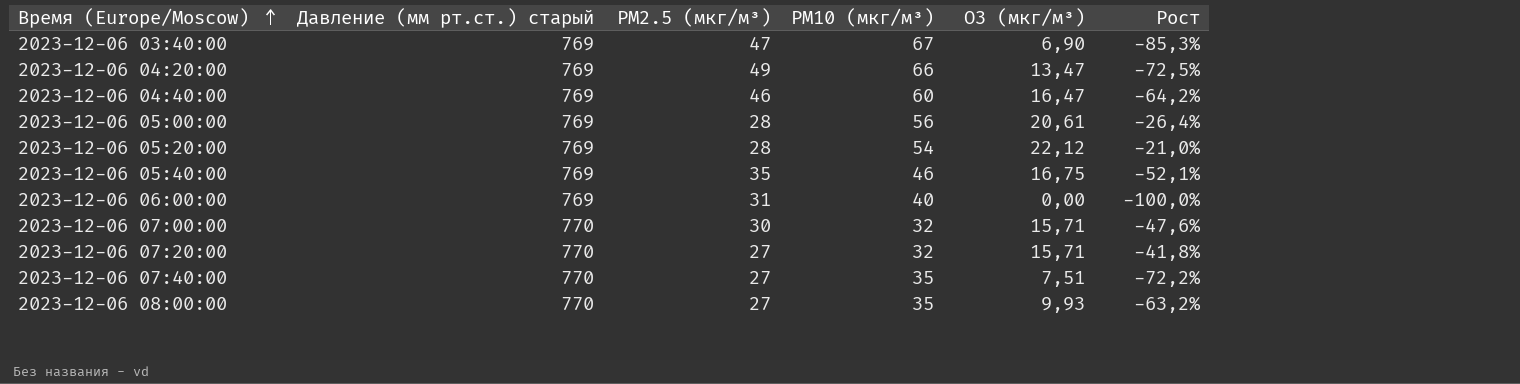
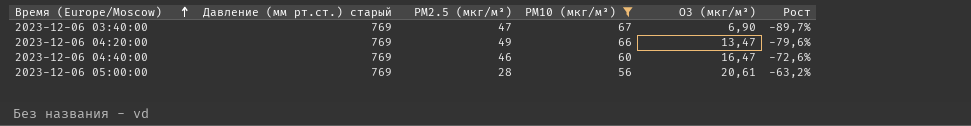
filter: none -> PM10 (мкг/м³) >= 56
column Рост | formula: ([O3 (мкг/м³)] - [PM2.5 (мкг/м³)]) / [PM2.5 (мкг/м³)] -> ([O3 (мкг/м³)] - [PM10 (мкг/м³)]) / [PM10 (мкг/м³)]

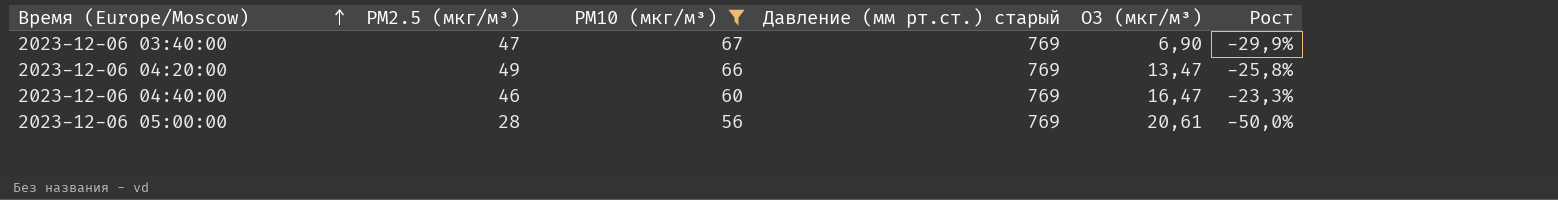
column Давление (мм рт.ст.) старый | position: 2 -> 4
column Рост | formula: ([O3 (мкг/м³)] - [PM10 (мкг/м³)]) / [PM10 (мкг/м³)] -> ([PM2.5 (мкг/м³)] - [PM10 (мкг/м³)]) / [PM10 (мкг/м³)]

